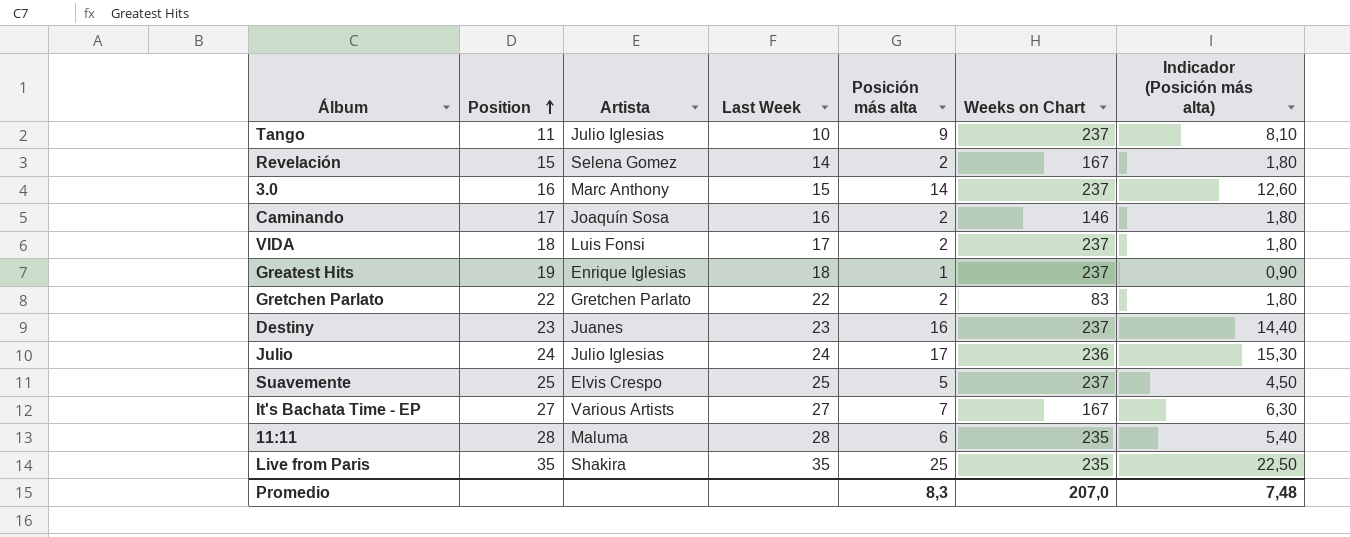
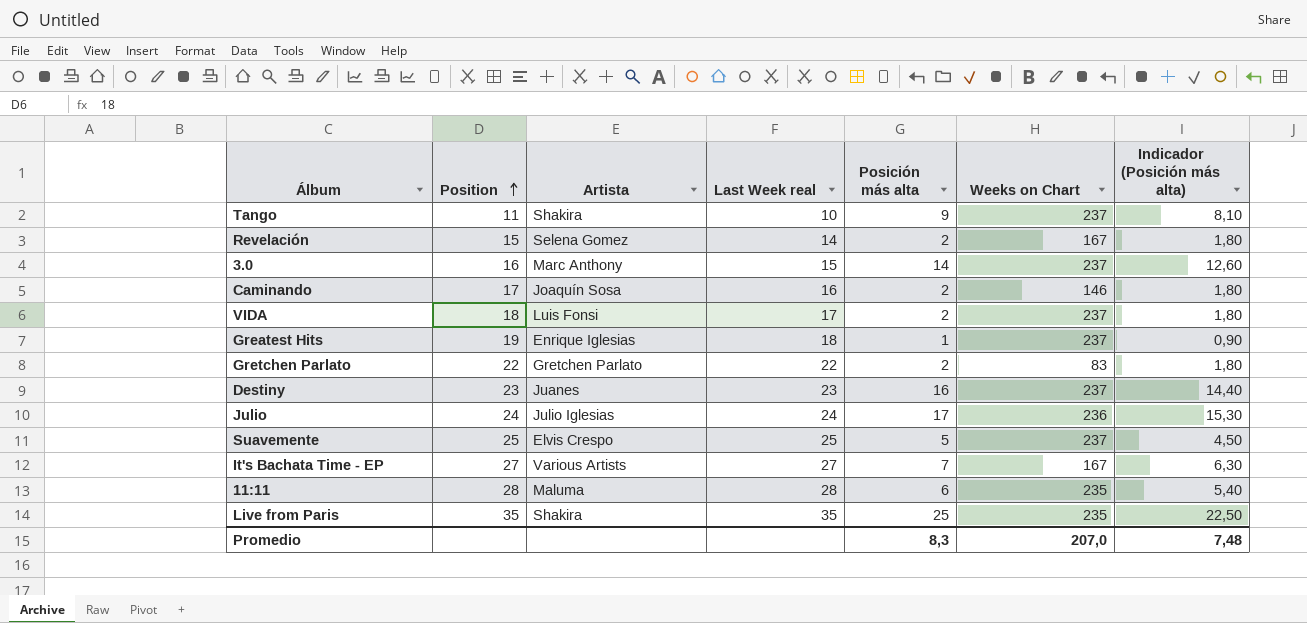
column name: Last Week -> Last Week real
Tango | Artista: Julio Iglesias -> Shakira

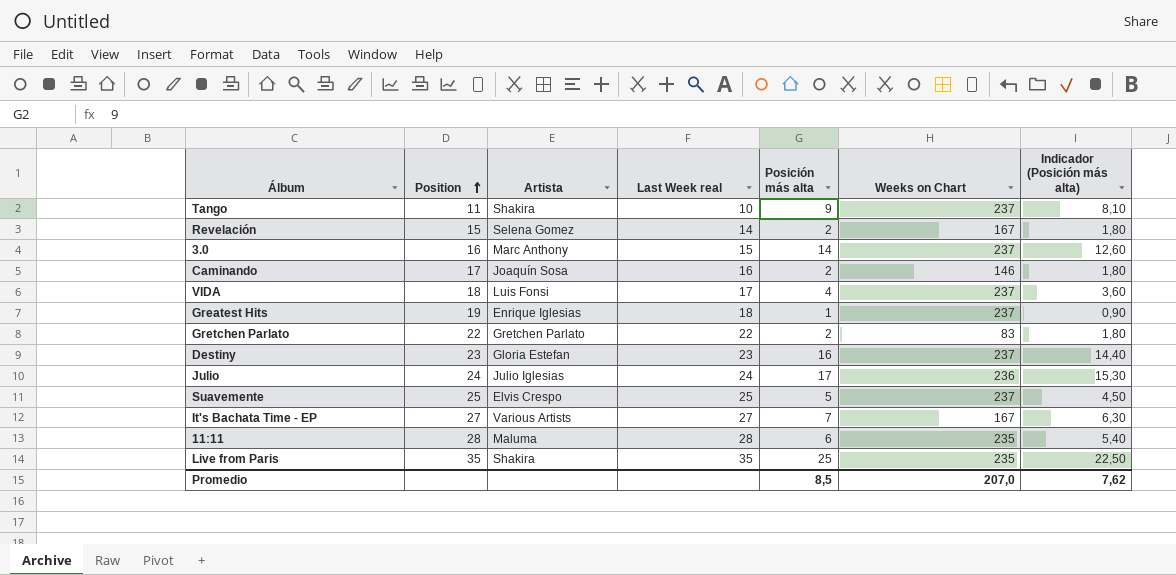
VIDA | Posición más alta: 2 -> 4
VIDA | Indicador (Posición más alta): 1,80 -> 3,60
Destiny | Artista: Juanes -> Gloria Estefan
Promedio | Posición más alta: 8,3 -> 8,5
Promedio | Indicador (Posición más alta): 7,48 -> 7,62

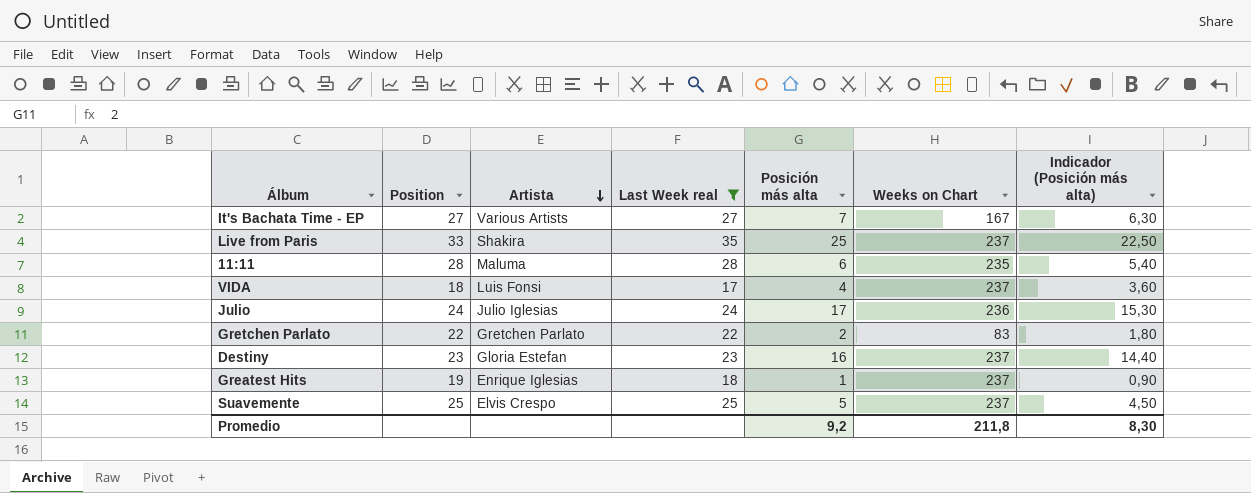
filter: none -> Last Week real >= 17
row order: Position ascending -> Artista descending
Live from Paris | Position: 35 -> 33
Live from Paris | Weeks on Chart: 235 -> 237
Promedio | Posición más alta: 8,5 -> 9,2
Promedio | Weeks on Chart: 207,0 -> 211,8
Promedio | Indicador (Posición más alta): 7,62 -> 8,30

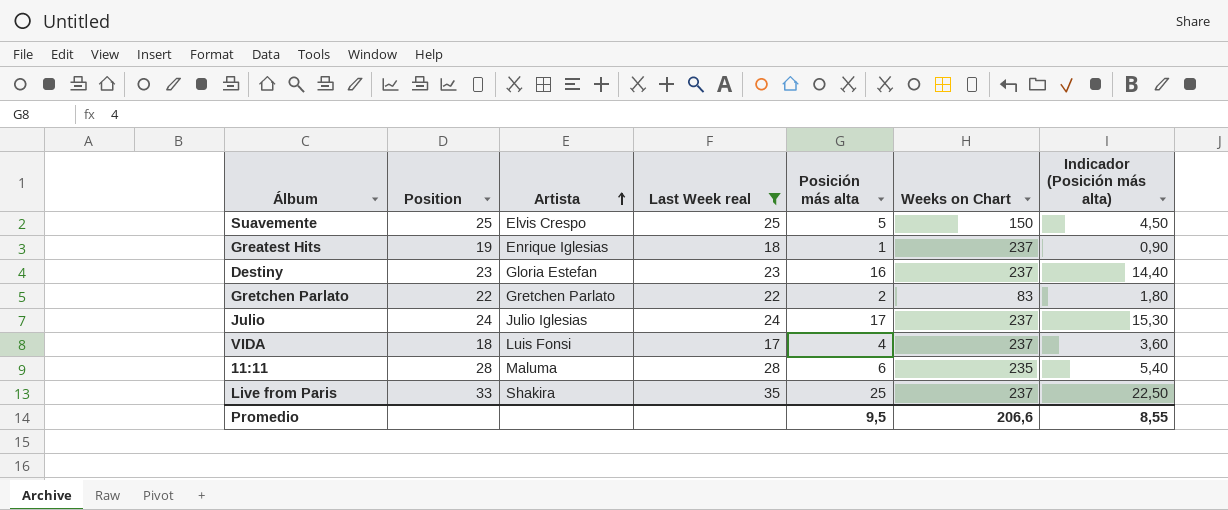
row order: Artista descending -> Artista ascending
row It's Bachata Time - EP: 27 | Various Artists | 27 | 7 | 167 | 6,30 -> none
Suavemente | Weeks on Chart: 237 -> 150
Julio | Weeks on Chart: 236 -> 237
Promedio | Posición más alta: 9,2 -> 9,5
Promedio | Weeks on Chart: 211,8 -> 206,6
Promedio | Indicador (Posición más alta): 8,30 -> 8,55

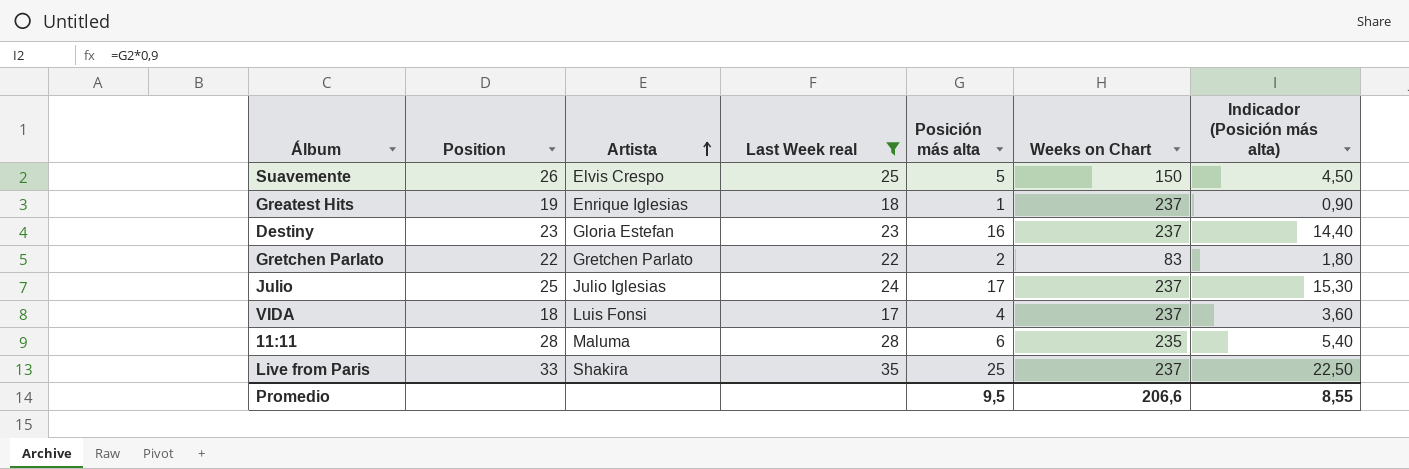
Suavemente | Position: 25 -> 26
Julio | Position: 24 -> 25

